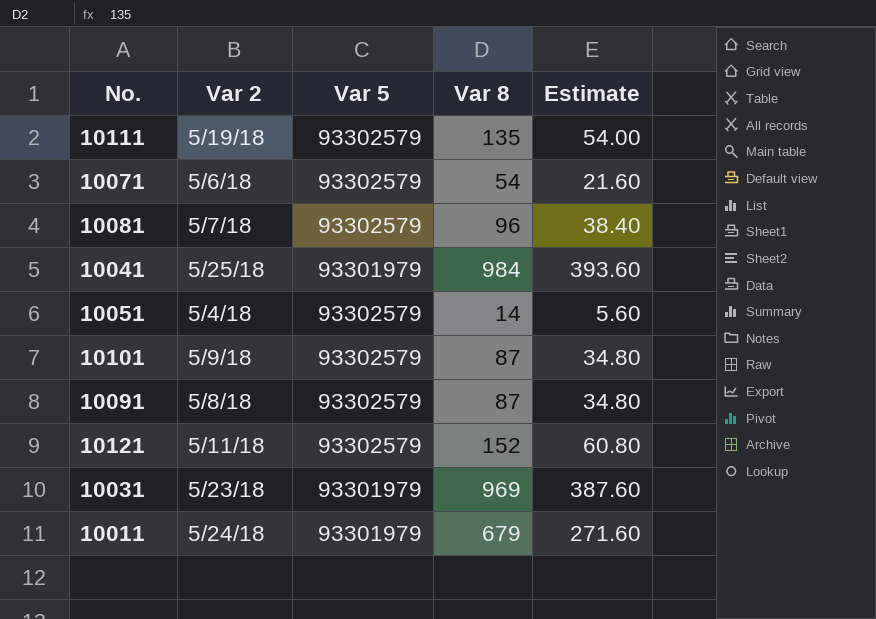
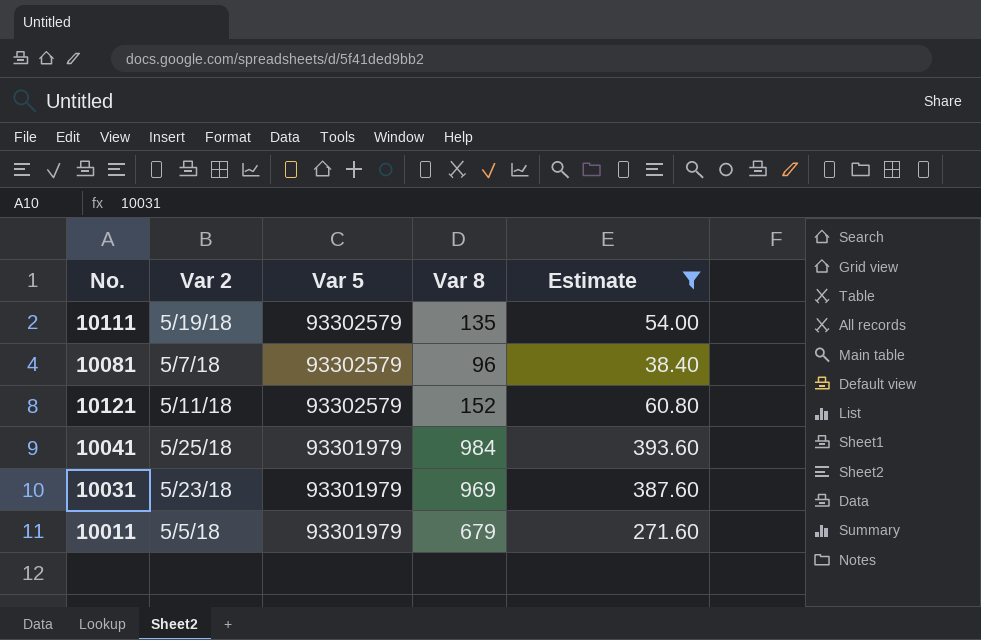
filter: none -> Estimate >= 38.40
row order: none -> Var 5 descending
10011 | Var 2: 5/24/18 -> 5/5/18

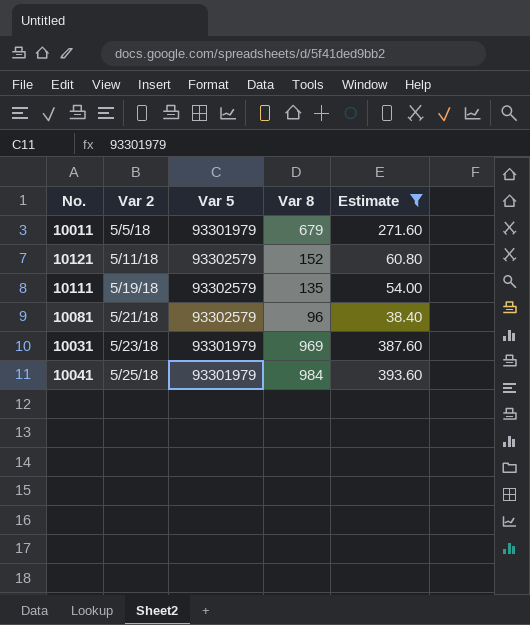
row order: Var 5 descending -> Var 2 ascending
10081 | Var 2: 5/7/18 -> 5/21/18

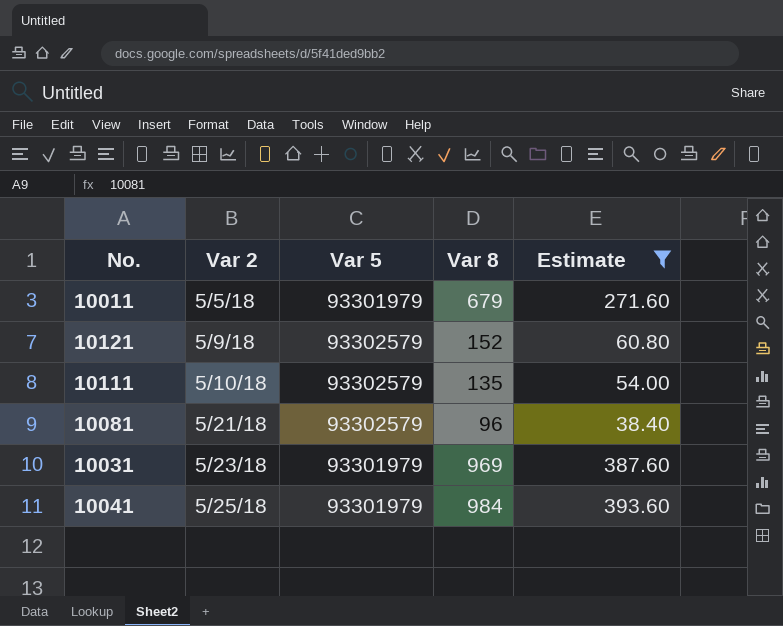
10121 | Var 2: 5/11/18 -> 5/9/18
10111 | Var 2: 5/19/18 -> 5/10/18

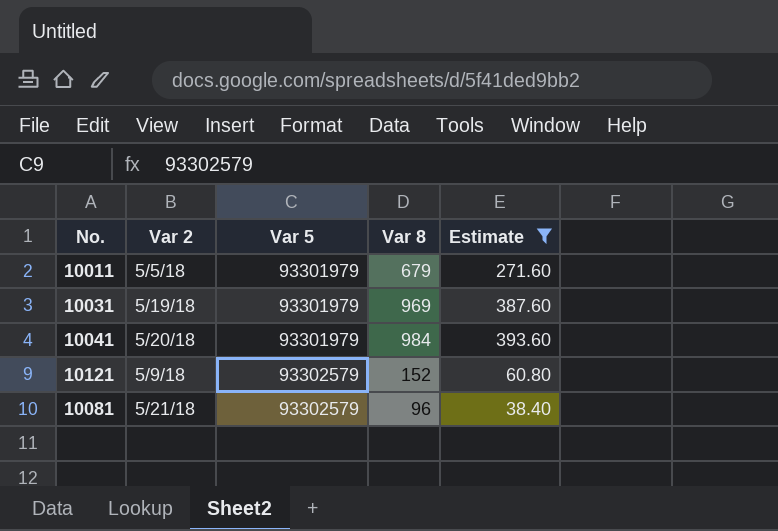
row order: Var 2 ascending -> Var 5 ascending
row 10111: 5/10/18 | 93302579 | 135 | 54.00 -> none
10031 | Var 2: 5/23/18 -> 5/19/18
10041 | Var 2: 5/25/18 -> 5/20/18

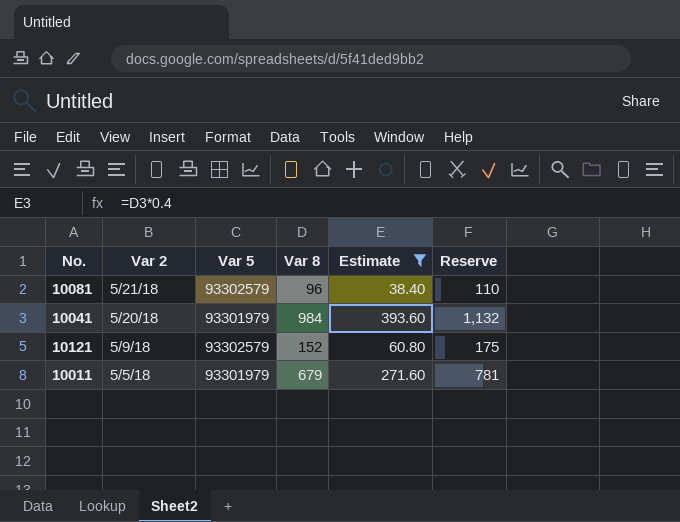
row order: Var 5 ascending -> Var 2 descending
column Reserve | formula: none -> [Var 8] * 1.15
row 10031: 5/19/18 | 93301979 | 969 | 387.60 -> none

